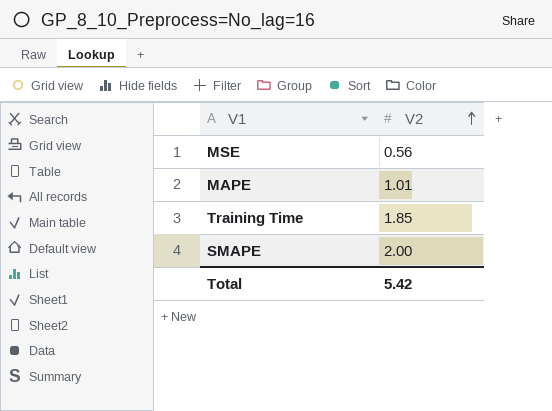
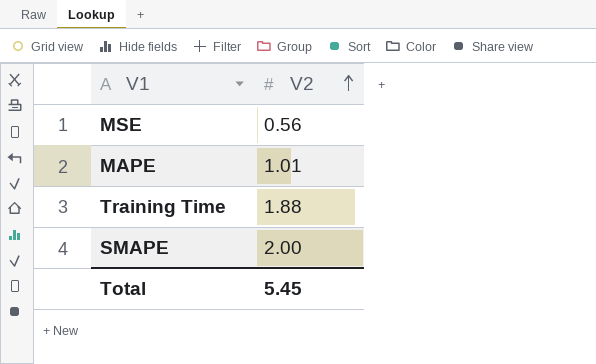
Training Time | V2: 1.85 -> 1.88
Total | V2: 5.42 -> 5.45

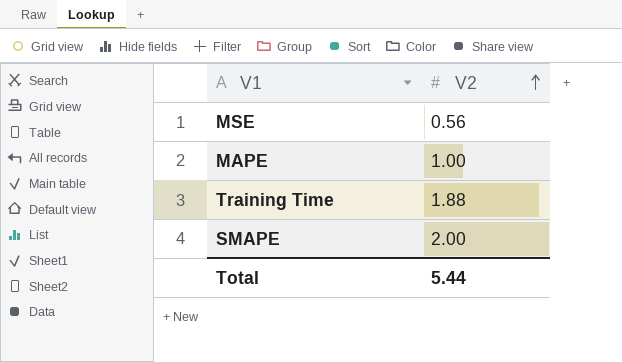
MAPE | V2: 1.01 -> 1.00
Total | V2: 5.45 -> 5.44

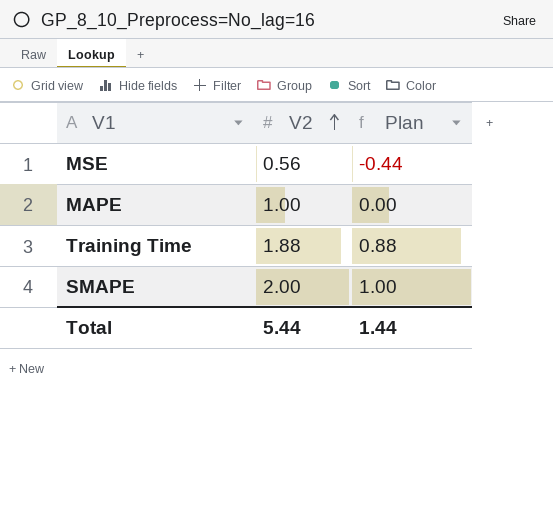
column Plan | formula: none -> [V2] - 1

